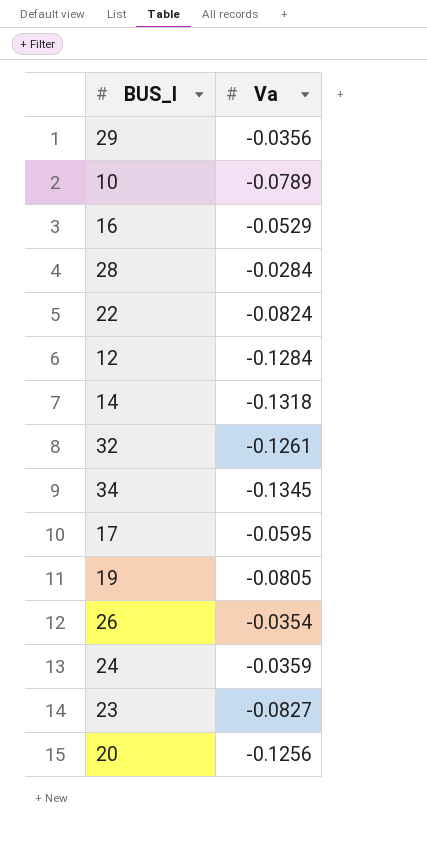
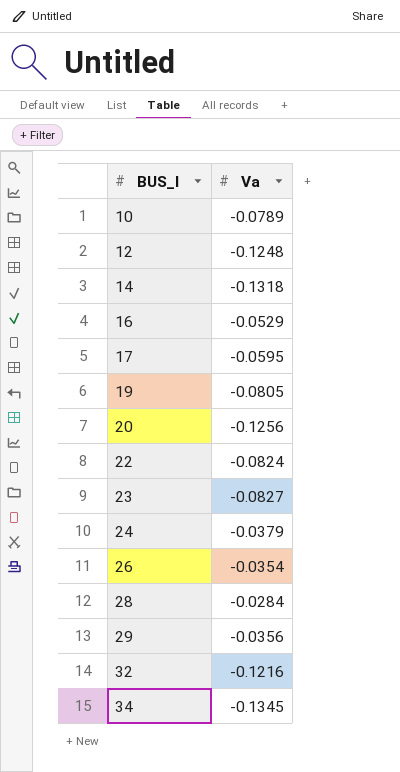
row order: none -> BUS_I ascending
12 | Va: -0.1284 -> -0.1248
24 | Va: -0.0359 -> -0.0379
32 | Va: -0.1261 -> -0.1216

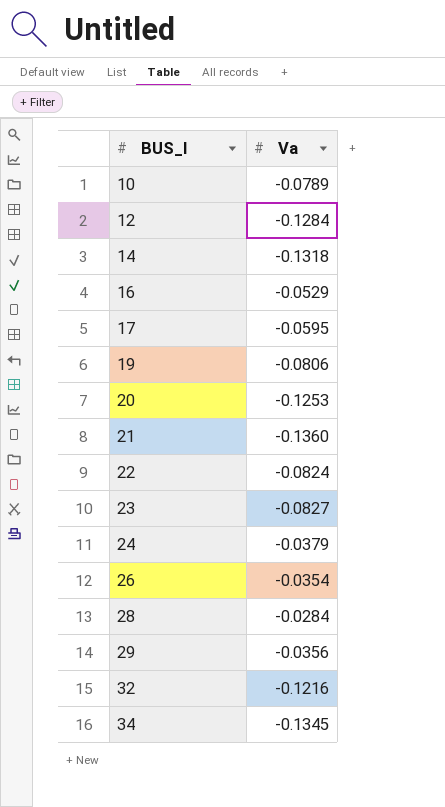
12 | Va: -0.1248 -> -0.1284
19 | Va: -0.0805 -> -0.0806
20 | Va: -0.1256 -> -0.1253
row 21: none -> -0.1360

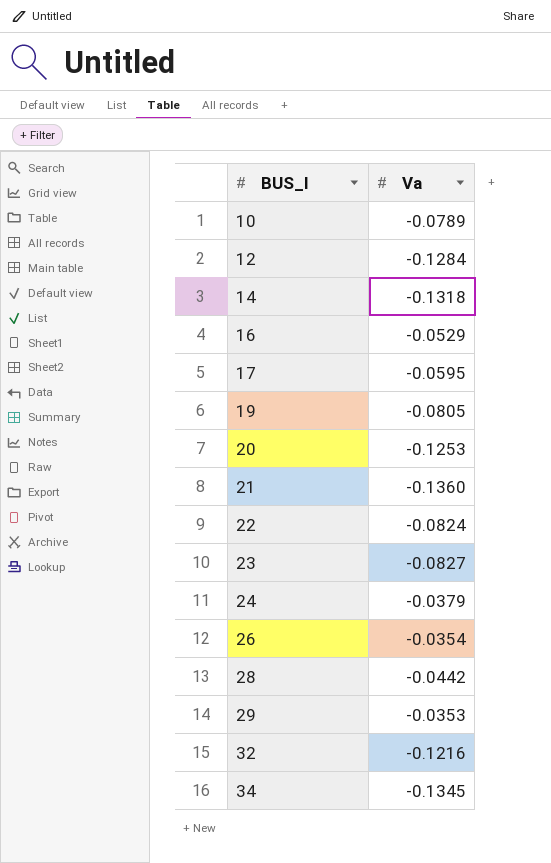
19 | Va: -0.0806 -> -0.0805
28 | Va: -0.0284 -> -0.0442
29 | Va: -0.0356 -> -0.0353

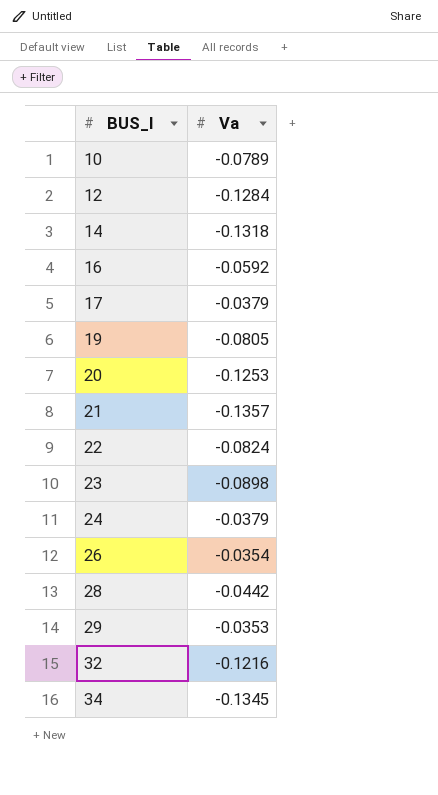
16 | Va: -0.0529 -> -0.0592
17 | Va: -0.0595 -> -0.0379
21 | Va: -0.1360 -> -0.1357
23 | Va: -0.0827 -> -0.0898

